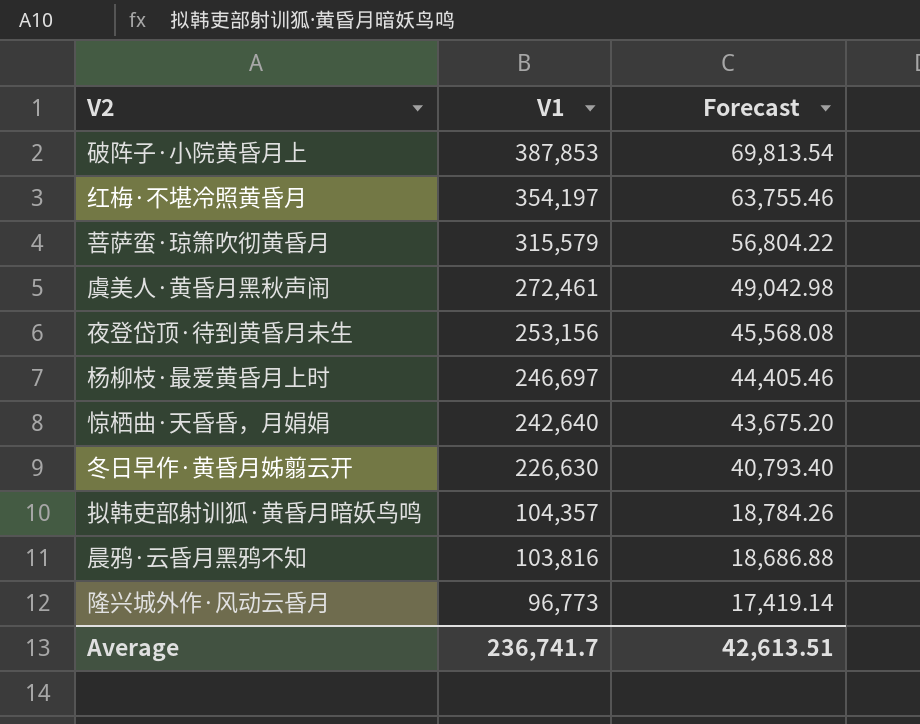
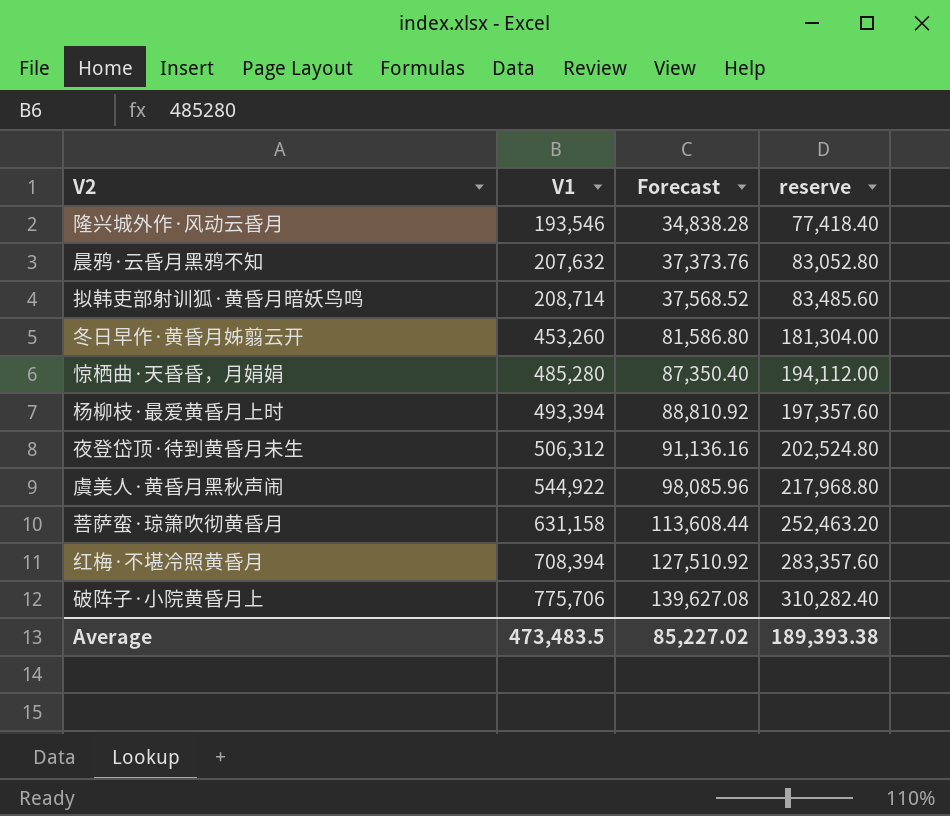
row order: V1 descending -> V1 ascending
column reserve | formula: none -> [V1] * 0.4
隆兴城外作·风动云昏月 | V1: 96,773 -> 193,546
隆兴城外作·风动云昏月 | Forecast: 17,419.14 -> 34,838.28
晨鸦·云昏月黑鸦不知 | V1: 103,816 -> 207,632
晨鸦·云昏月黑鸦不知 | Forecast: 18,686.88 -> 37,373.76
拟韩吏部射训狐·黄昏月暗妖鸟鸣 | V1: 104,357 -> 208,714
拟韩吏部射训狐·黄昏月暗妖鸟鸣 | Forecast: 18,784.26 -> 37,568.52
冬日早作·黄昏月姊翦云开 | V1: 226,630 -> 453,260
冬日早作·黄昏月姊翦云开 | Forecast: 40,793.40 -> 81,586.80
惊栖曲·天昏昏，月娟娟 | V1: 242,640 -> 485,280
惊栖曲·天昏昏，月娟娟 | Forecast: 43,675.20 -> 87,350.40
杨柳枝·最爱黄昏月上时 | V1: 246,697 -> 493,394
杨柳枝·最爱黄昏月上时 | Forecast: 44,405.46 -> 88,810.92
夜登岱顶·待到黄昏月未生 | V1: 253,156 -> 506,312
夜登岱顶·待到黄昏月未生 | Forecast: 45,568.08 -> 91,136.16
虞美人·黄昏月黑秋声闹 | V1: 272,461 -> 544,922
虞美人·黄昏月黑秋声闹 | Forecast: 49,042.98 -> 98,085.96
菩萨蛮·琼箫吹彻黄昏月 | V1: 315,579 -> 631,158
菩萨蛮·琼箫吹彻黄昏月 | Forecast: 56,804.22 -> 113,608.44
红梅·不堪冷照黄昏月 | V1: 354,197 -> 708,394
红梅·不堪冷照黄昏月 | Forecast: 63,755.46 -> 127,510.92
破阵子·小院黄昏月上 | V1: 387,853 -> 775,706
破阵子·小院黄昏月上 | Forecast: 69,813.54 -> 139,627.08
Average | V1: 236,741.7 -> 473,483.5
Average | Forecast: 42,613.51 -> 85,227.02

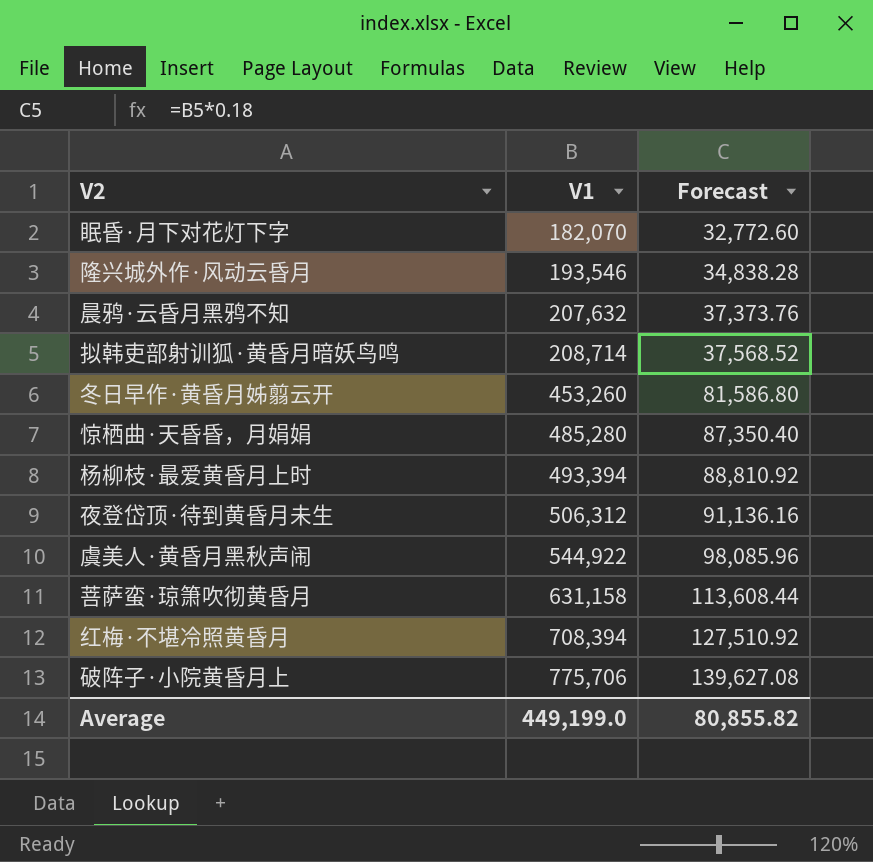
column reserve | formula: [V1] * 0.4 -> none
row 眠昏·月下对花灯下字: none -> 182,070 | 32,772.60
Average | V1: 473,483.5 -> 449,199.0
Average | Forecast: 85,227.02 -> 80,855.82

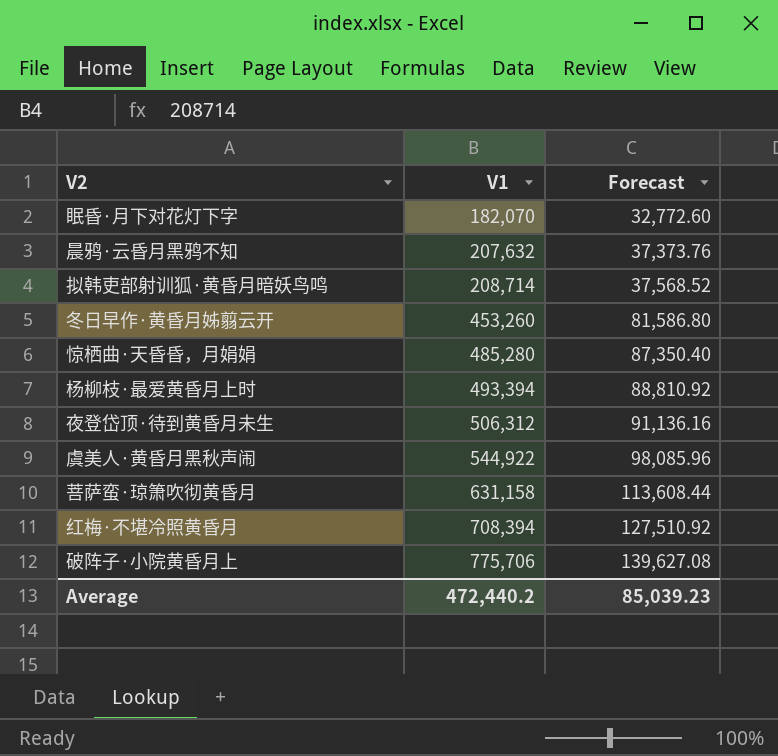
row 隆兴城外作·风动云昏月: 193,546 | 34,838.28 -> none
Average | V1: 449,199.0 -> 472,440.2
Average | Forecast: 80,855.82 -> 85,039.23

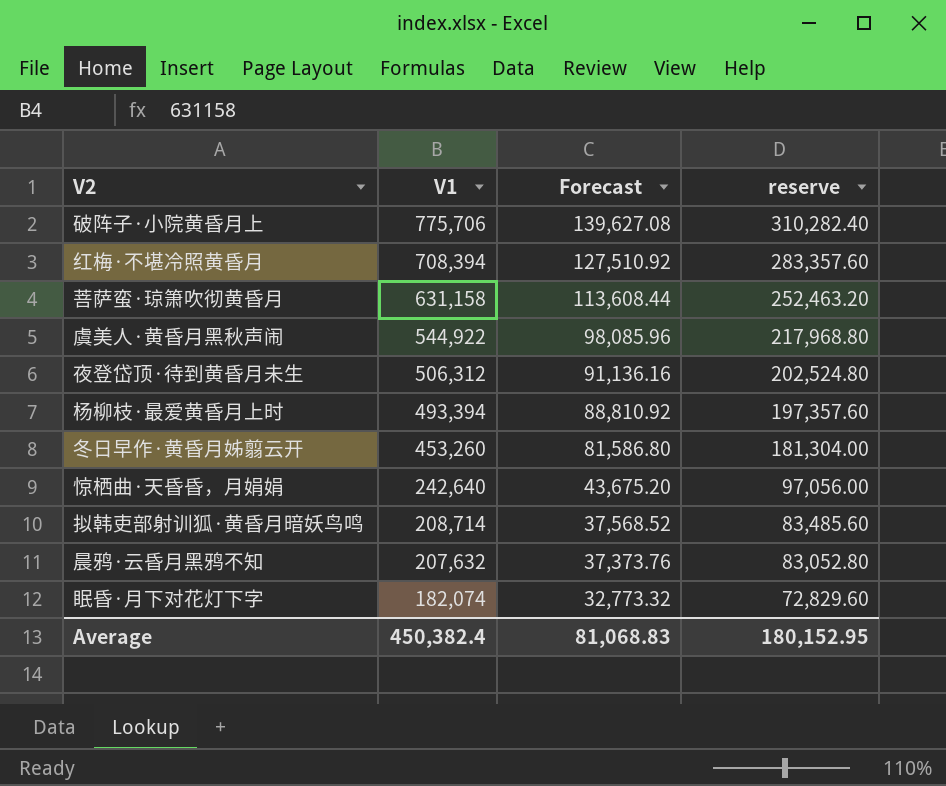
row order: V1 ascending -> V1 descending
column reserve | formula: none -> [V1] * 0.4
惊栖曲·天昏昏，月娟娟 | V1: 485,280 -> 242,640
惊栖曲·天昏昏，月娟娟 | Forecast: 87,350.40 -> 43,675.20
眠昏·月下对花灯下字 | V1: 182,070 -> 182,074
眠昏·月下对花灯下字 | Forecast: 32,772.60 -> 32,773.32
Average | V1: 472,440.2 -> 450,382.4
Average | Forecast: 85,039.23 -> 81,068.83

